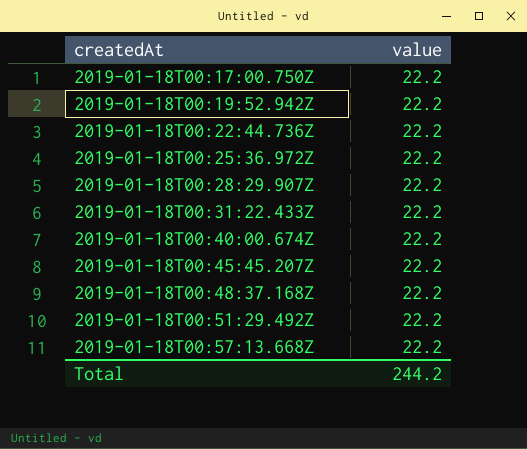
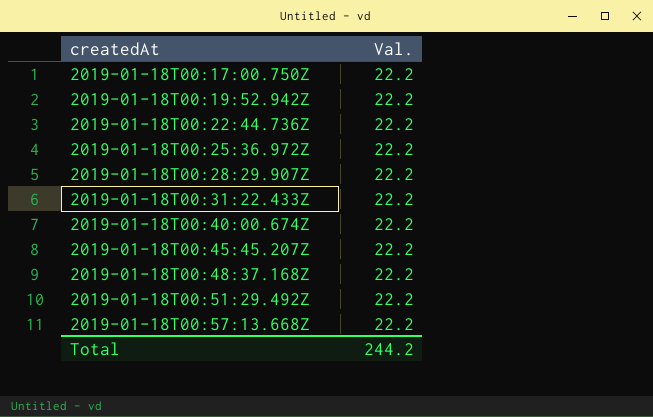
column name: value -> Val.

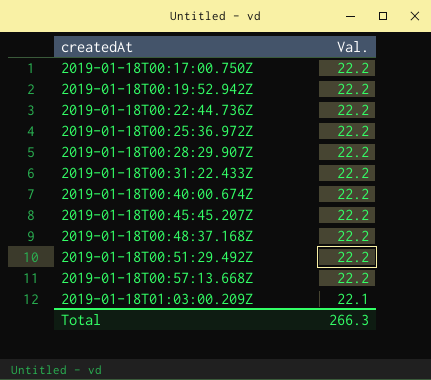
row 2019-01-18T01:03:00.209Z: none -> 22.1
Total | Val.: 244.2 -> 266.3

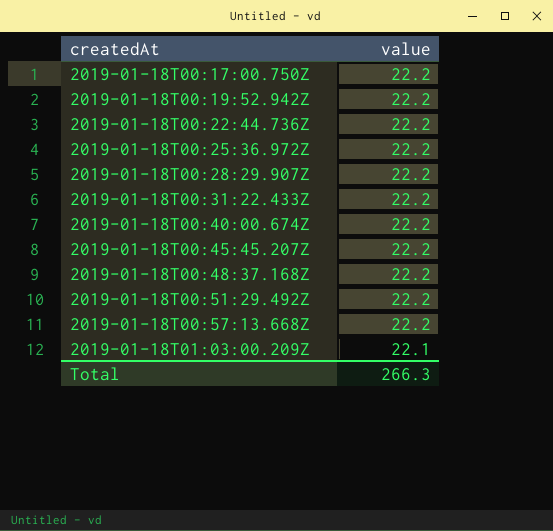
column name: Val. -> value

